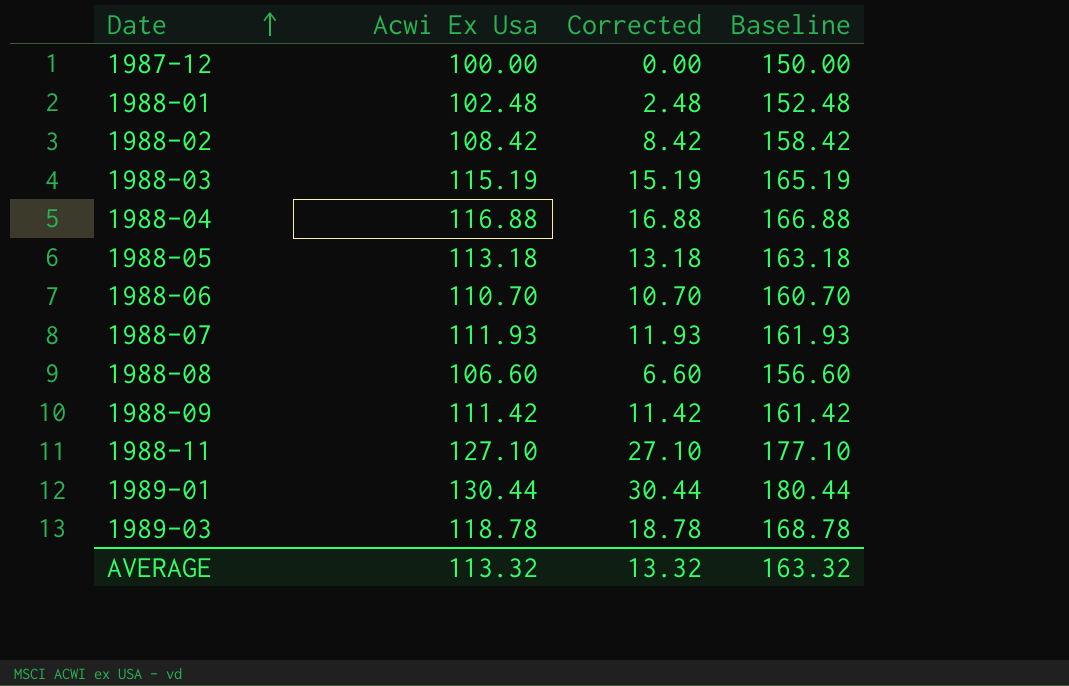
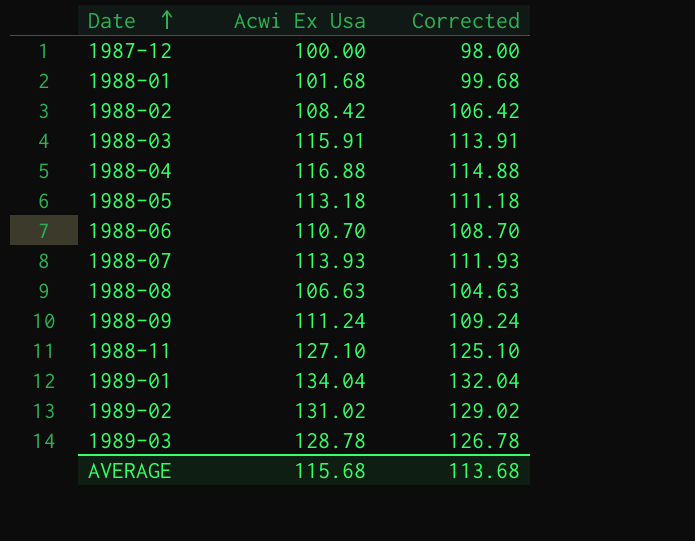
column Baseline | formula: [Acwi Ex Usa] + 50 -> none
column Corrected | formula: [Acwi Ex Usa] - 100 -> [Acwi Ex Usa] - 2
1988-01 | Acwi Ex Usa: 102.48 -> 101.68
1988-03 | Acwi Ex Usa: 115.19 -> 115.91
1988-07 | Acwi Ex Usa: 111.93 -> 113.93
1988-08 | Acwi Ex Usa: 106.60 -> 106.63
1988-09 | Acwi Ex Usa: 111.42 -> 111.24
1989-01 | Acwi Ex Usa: 130.44 -> 134.04
row 1989-02: none -> 131.02 | 129.02
1989-03 | Acwi Ex Usa: 118.78 -> 128.78
AVERAGE | Acwi Ex Usa: 113.32 -> 115.68
AVERAGE | Corrected: 13.32 -> 113.68

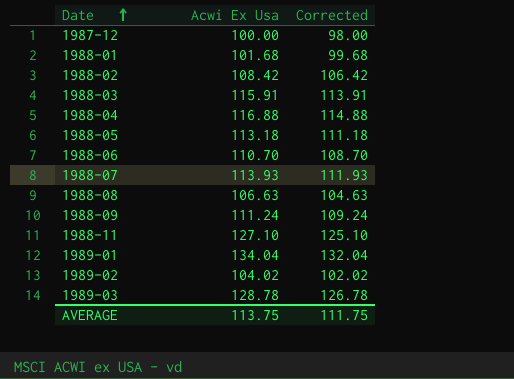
1989-02 | Acwi Ex Usa: 131.02 -> 104.02
1989-02 | Corrected: 129.02 -> 102.02
AVERAGE | Acwi Ex Usa: 115.68 -> 113.75
AVERAGE | Corrected: 113.68 -> 111.75

